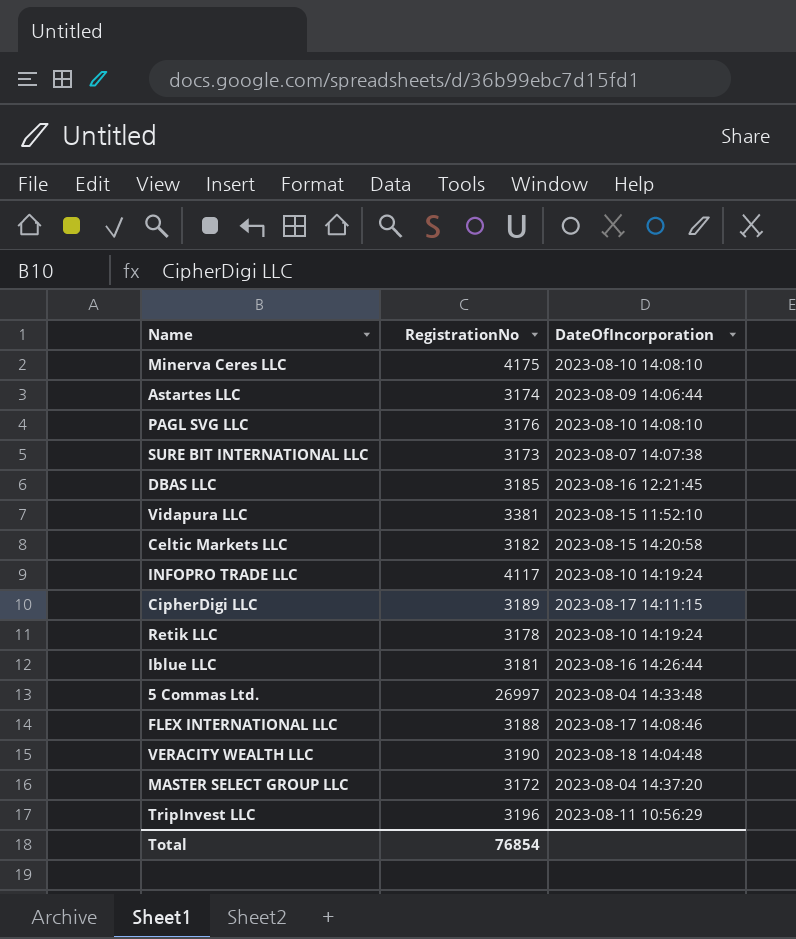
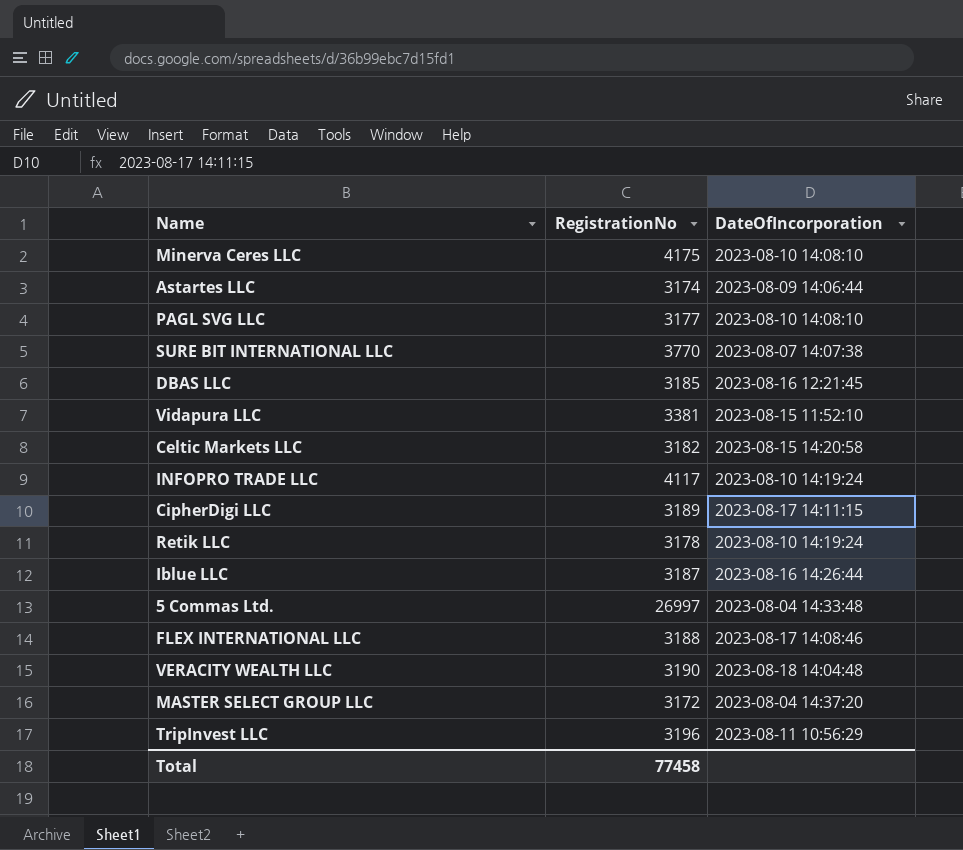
PAGL SVG LLC | RegistrationNo: 3176 -> 3177
SURE BIT INTERNATIONAL LLC | RegistrationNo: 3173 -> 3770
Iblue LLC | RegistrationNo: 3181 -> 3187
Total | RegistrationNo: 76854 -> 77458

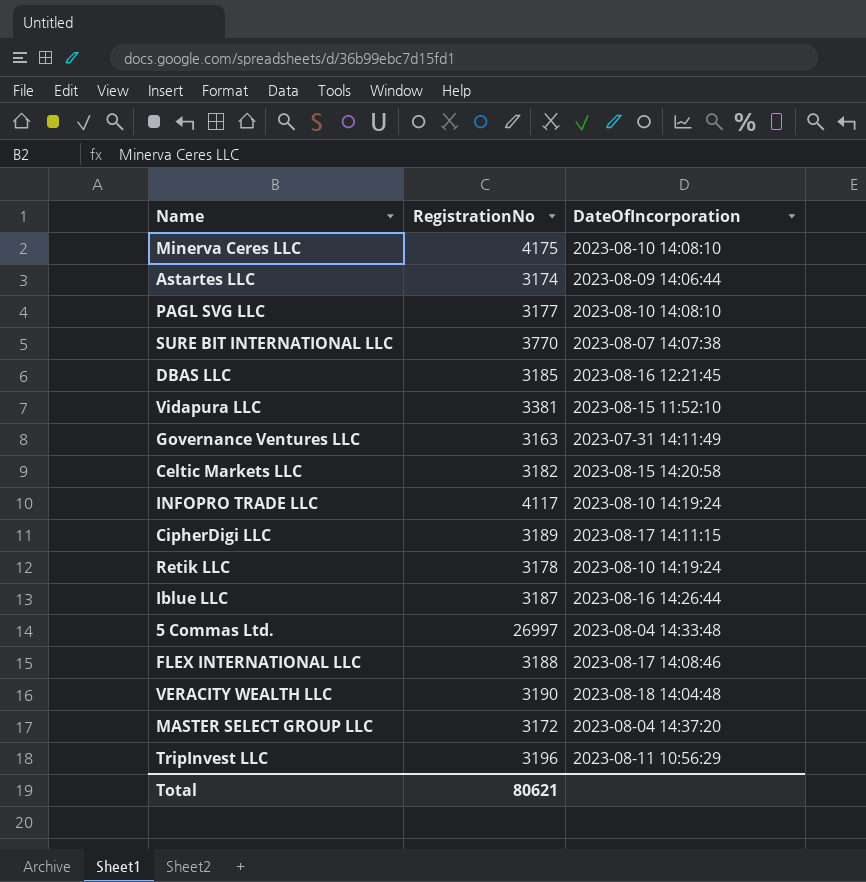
row Governance Ventures LLC: none -> 3163 | 2023-07-31 14:11:49
Total | RegistrationNo: 77458 -> 80621

